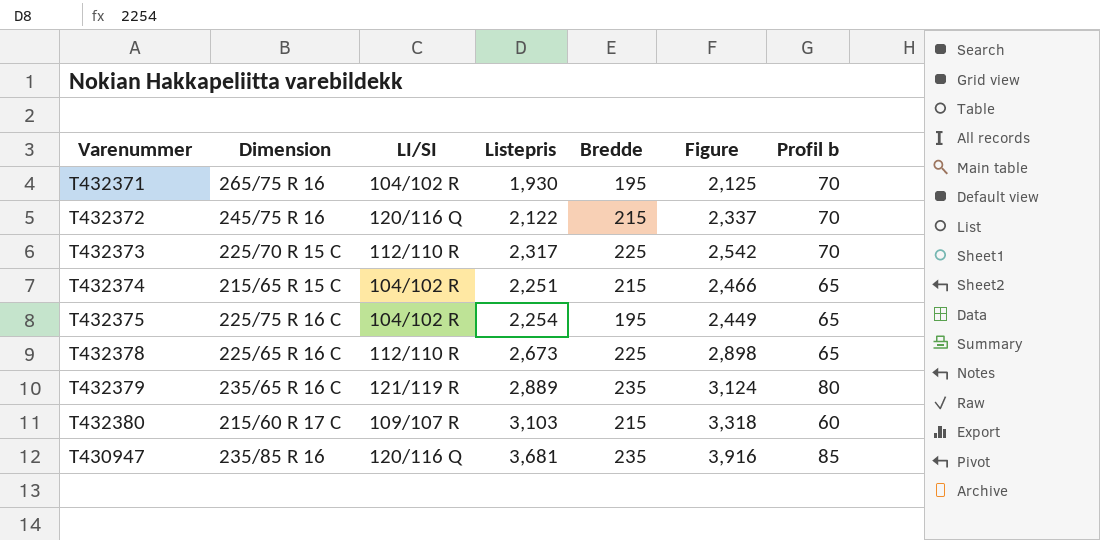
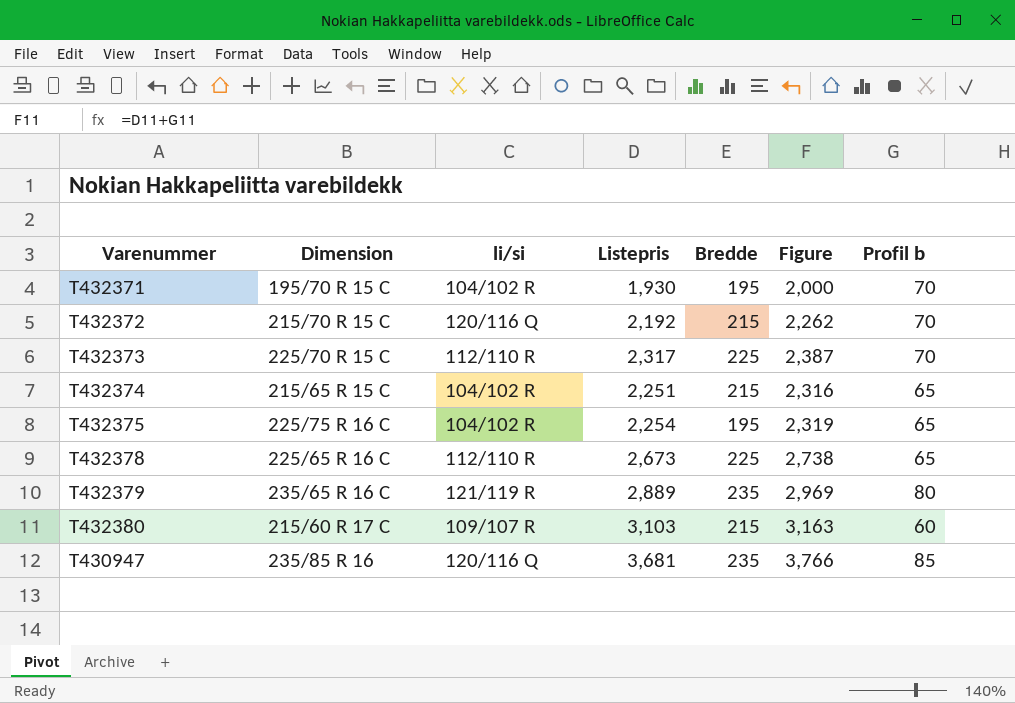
column name: LI/SI -> li/si
column Figure | formula: [Listepris] + [Bredde] -> [Listepris] + [Profil b]
T432371 | Dimension: 265/75 R 16 -> 195/70 R 15 C
T432372 | Dimension: 245/75 R 16 -> 215/70 R 15 C
T432372 | Listepris: 2,122 -> 2,192

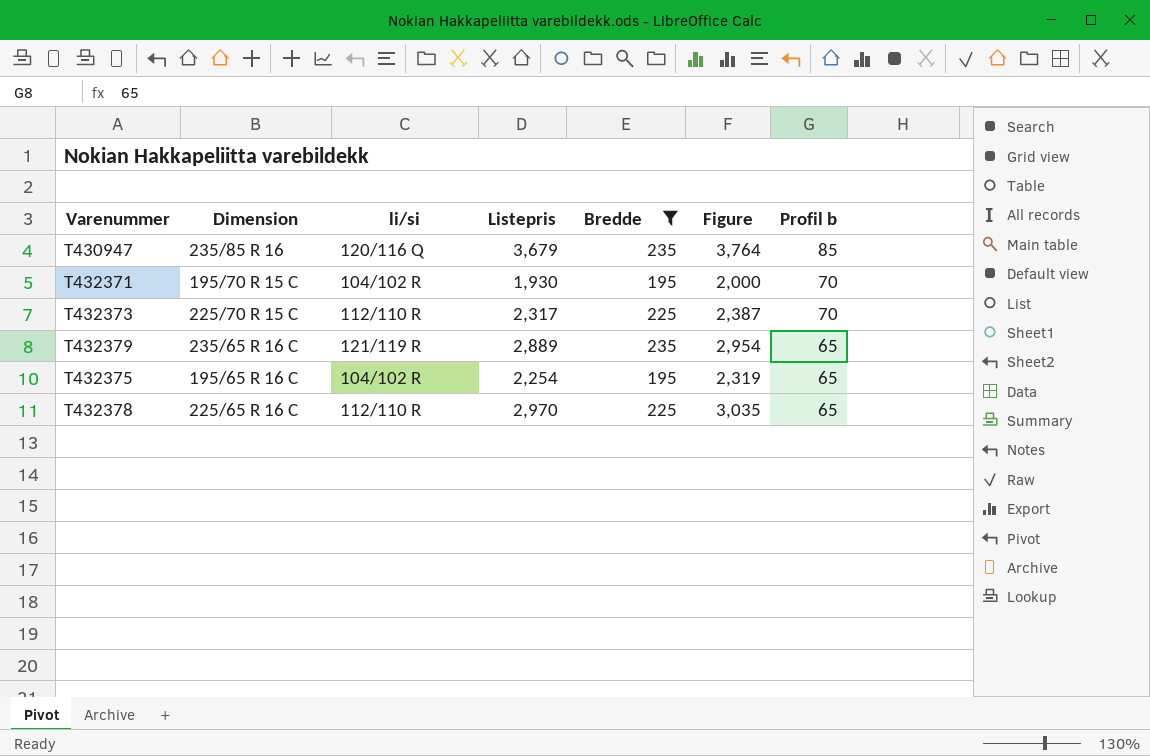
filter: none -> Bredde != 215
row order: none -> Profil b descending
T430947 | Listepris: 3,681 -> 3,679
T430947 | Figure: 3,766 -> 3,764
T432379 | Figure: 2,969 -> 2,954
T432379 | Profil b: 80 -> 65
T432375 | Dimension: 225/75 R 16 C -> 195/65 R 16 C
T432378 | Listepris: 2,673 -> 2,970
T432378 | Figure: 2,738 -> 3,035

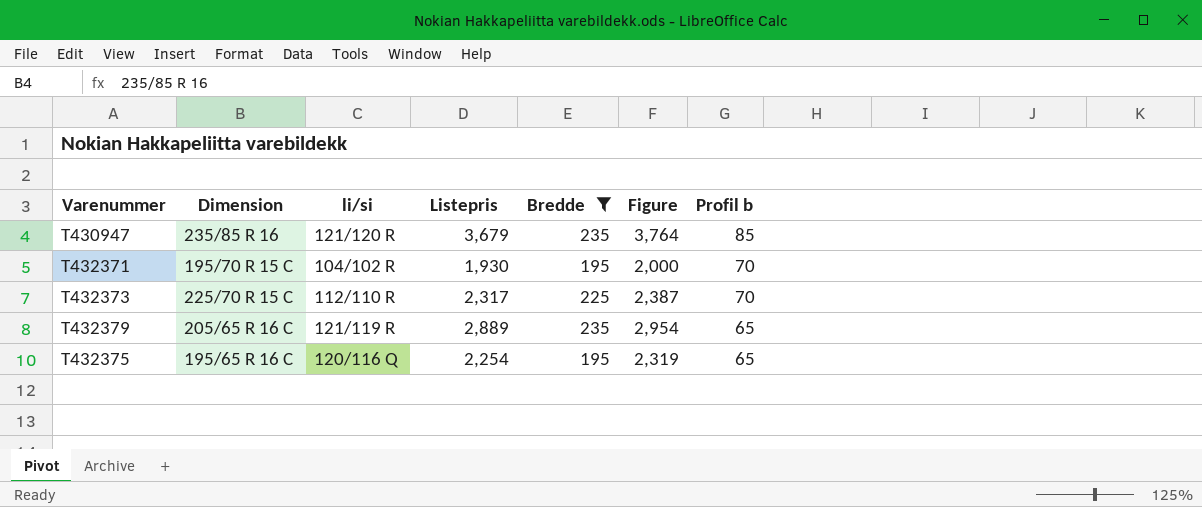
row T432378: 225/65 R 16 C | 112/110 R | 2,970 | 225 | 3,035 | 65 -> none
T430947 | li/si: 120/116 Q -> 121/120 R
T432379 | Dimension: 235/65 R 16 C -> 205/65 R 16 C
T432375 | li/si: 104/102 R -> 120/116 Q

